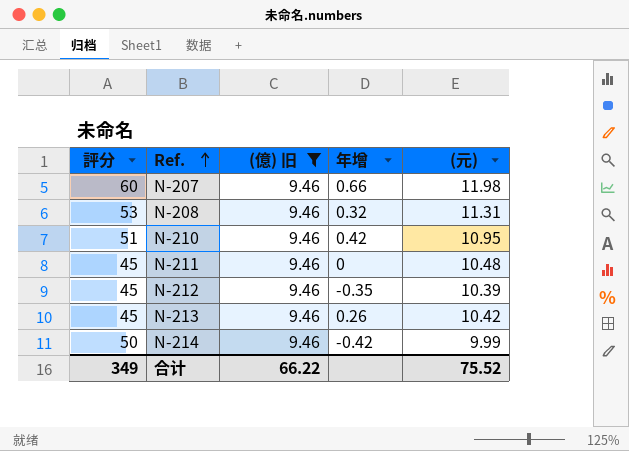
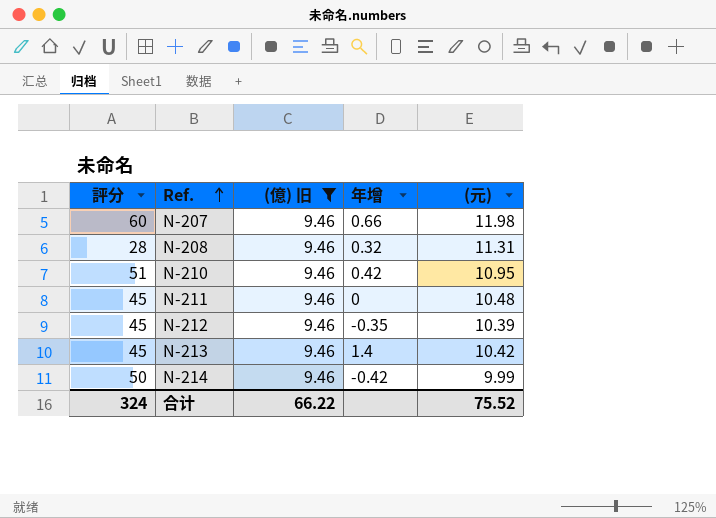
N-208 | 評分: 53 -> 28
N-213 | 年增: 0.26 -> 1.4
合计 | 評分: 349 -> 324

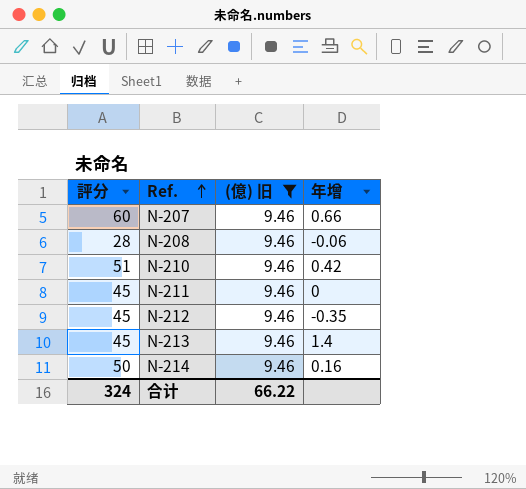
column (元) | position: 5 -> none
N-208 | 年增: 0.32 -> -0.06
N-214 | 年增: -0.42 -> 0.16

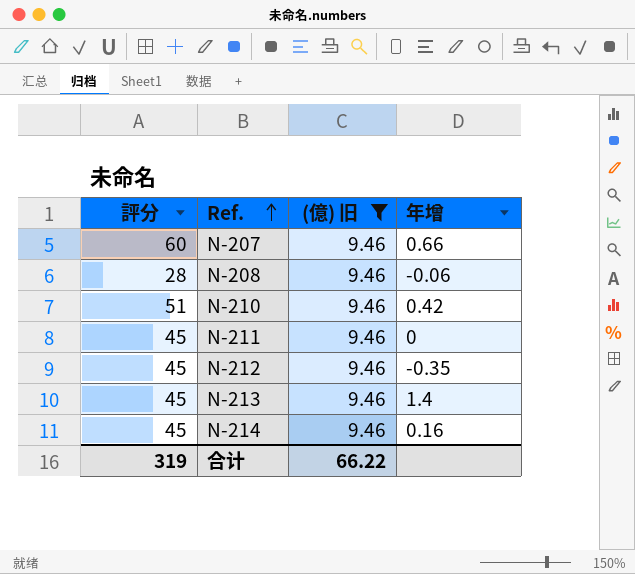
N-214 | 評分: 50 -> 45
合计 | 評分: 324 -> 319

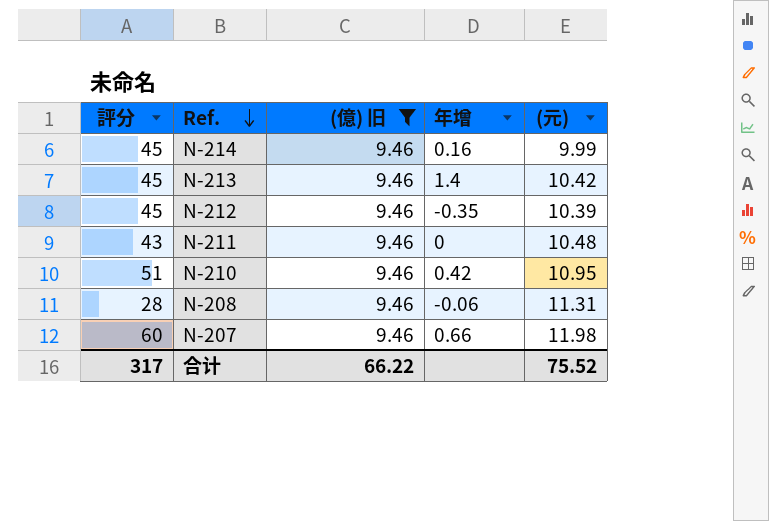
row order: Ref. ascending -> Ref. descending
column (元) | position: none -> 5
N-211 | 評分: 45 -> 43
合计 | 評分: 319 -> 317

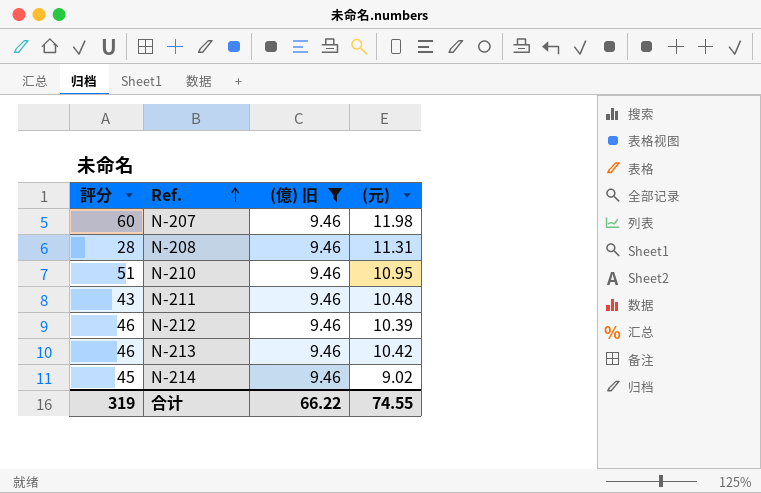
row order: Ref. descending -> Ref. ascending
column 年增 | position: 4 -> none
N-212 | 評分: 45 -> 46
N-213 | 評分: 45 -> 46
N-214 | (元): 9.99 -> 9.02
合计 | 評分: 317 -> 319
合计 | (元): 75.52 -> 74.55

